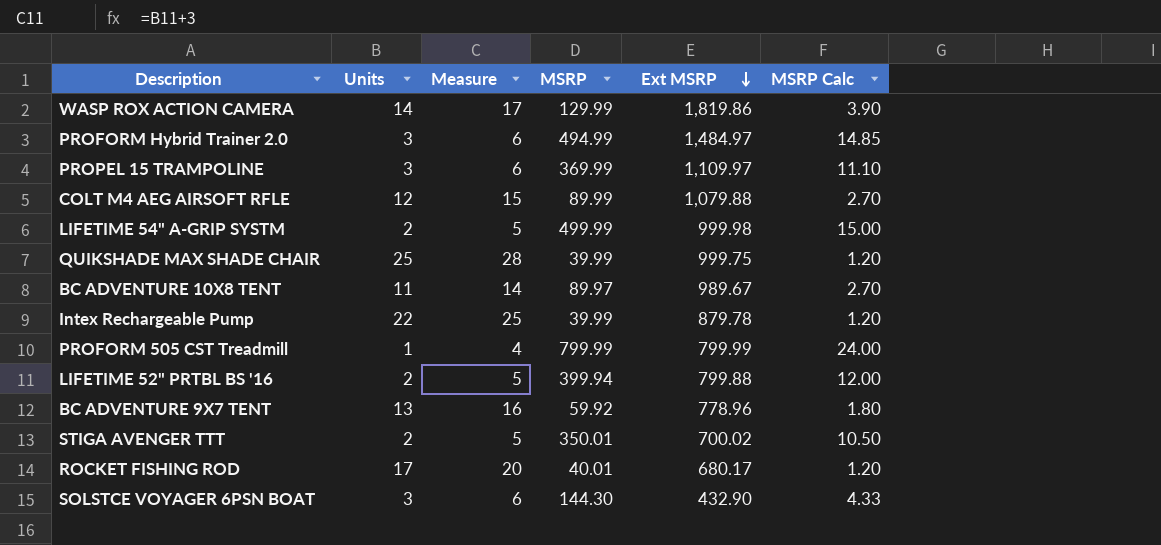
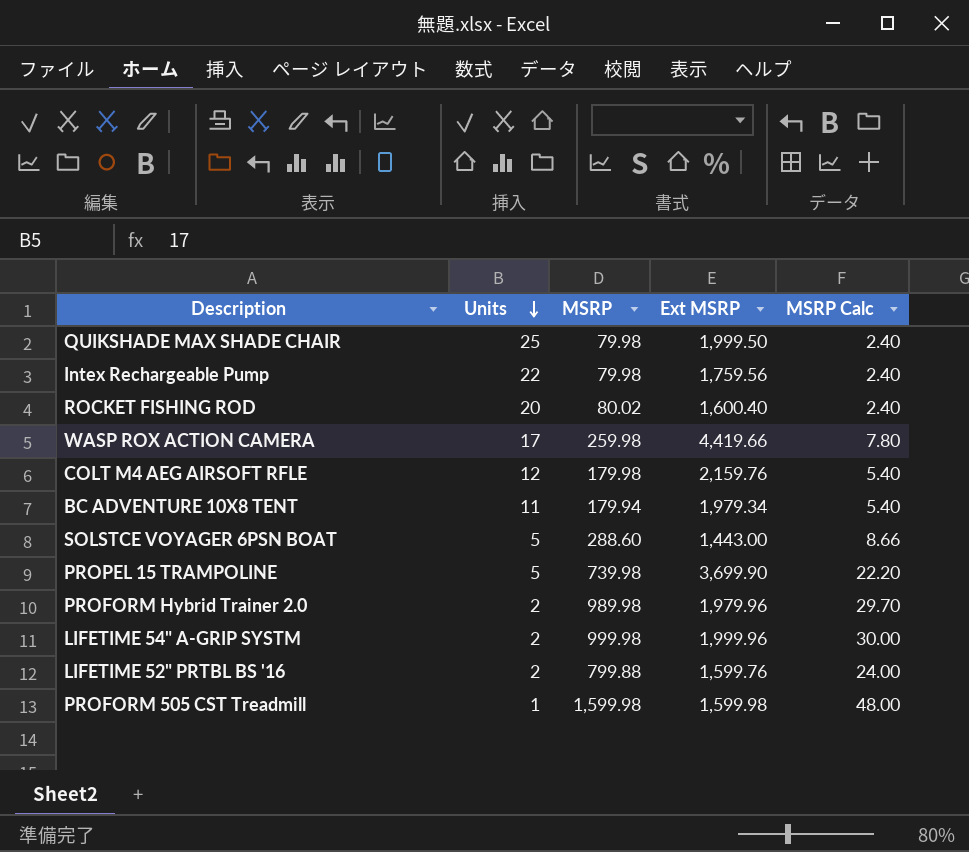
row order: Ext MSRP descending -> Units descending
column Measure | formula: [Units] + 3 -> none
row BC ADVENTURE 9X7 TENT: 13 | 16 | 59.92 | 778.96 | 1.80 -> none
row STIGA AVENGER TTT: 2 | 5 | 350.01 | 700.02 | 10.50 -> none
QUIKSHADE MAX SHADE CHAIR | MSRP: 39.99 -> 79.98
QUIKSHADE MAX SHADE CHAIR | Ext MSRP: 999.75 -> 1,999.50
QUIKSHADE MAX SHADE CHAIR | MSRP Calc: 1.20 -> 2.40
Intex Rechargeable Pump | MSRP: 39.99 -> 79.98
Intex Rechargeable Pump | Ext MSRP: 879.78 -> 1,759.56
Intex Rechargeable Pump | MSRP Calc: 1.20 -> 2.40
ROCKET FISHING ROD | Units: 17 -> 20
ROCKET FISHING ROD | MSRP: 40.01 -> 80.02
ROCKET FISHING ROD | Ext MSRP: 680.17 -> 1,600.40
ROCKET FISHING ROD | MSRP Calc: 1.20 -> 2.40
WASP ROX ACTION CAMERA | Units: 14 -> 17
WASP ROX ACTION CAMERA | MSRP: 129.99 -> 259.98
WASP ROX ACTION CAMERA | Ext MSRP: 1,819.86 -> 4,419.66
WASP ROX ACTION CAMERA | MSRP Calc: 3.90 -> 7.80
COLT M4 AEG AIRSOFT RFLE | MSRP: 89.99 -> 179.98
COLT M4 AEG AIRSOFT RFLE | Ext MSRP: 1,079.88 -> 2,159.76
COLT M4 AEG AIRSOFT RFLE | MSRP Calc: 2.70 -> 5.40
BC ADVENTURE 10X8 TENT | MSRP: 89.97 -> 179.94
BC ADVENTURE 10X8 TENT | Ext MSRP: 989.67 -> 1,979.34
BC ADVENTURE 10X8 TENT | MSRP Calc: 2.70 -> 5.40
SOLSTCE VOYAGER 6PSN BOAT | Units: 3 -> 5
SOLSTCE VOYAGER 6PSN BOAT | MSRP: 144.30 -> 288.60
SOLSTCE VOYAGER 6PSN BOAT | Ext MSRP: 432.90 -> 1,443.00
SOLSTCE VOYAGER 6PSN BOAT | MSRP Calc: 4.33 -> 8.66
PROPEL 15 TRAMPOLINE | Units: 3 -> 5
PROPEL 15 TRAMPOLINE | MSRP: 369.99 -> 739.98
PROPEL 15 TRAMPOLINE | Ext MSRP: 1,109.97 -> 3,699.90
PROPEL 15 TRAMPOLINE | MSRP Calc: 11.10 -> 22.20
PROFORM Hybrid Trainer 2.0 | Units: 3 -> 2
PROFORM Hybrid Trainer 2.0 | MSRP: 494.99 -> 989.98
PROFORM Hybrid Trainer 2.0 | Ext MSRP: 1,484.97 -> 1,979.96
PROFORM Hybrid Trainer 2.0 | MSRP Calc: 14.85 -> 29.70
LIFETIME 54" A-GRIP SYSTM | MSRP: 499.99 -> 999.98
LIFETIME 54" A-GRIP SYSTM | Ext MSRP: 999.98 -> 1,999.96
LIFETIME 54" A-GRIP SYSTM | MSRP Calc: 15.00 -> 30.00
LIFETIME 52" PRTBL BS '16 | MSRP: 399.94 -> 799.88
LIFETIME 52" PRTBL BS '16 | Ext MSRP: 799.88 -> 1,599.76
LIFETIME 52" PRTBL BS '16 | MSRP Calc: 12.00 -> 24.00
PROFORM 505 CST Treadmill | MSRP: 799.99 -> 1,599.98
PROFORM 505 CST Treadmill | Ext MSRP: 799.99 -> 1,599.98
PROFORM 505 CST Treadmill | MSRP Calc: 24.00 -> 48.00

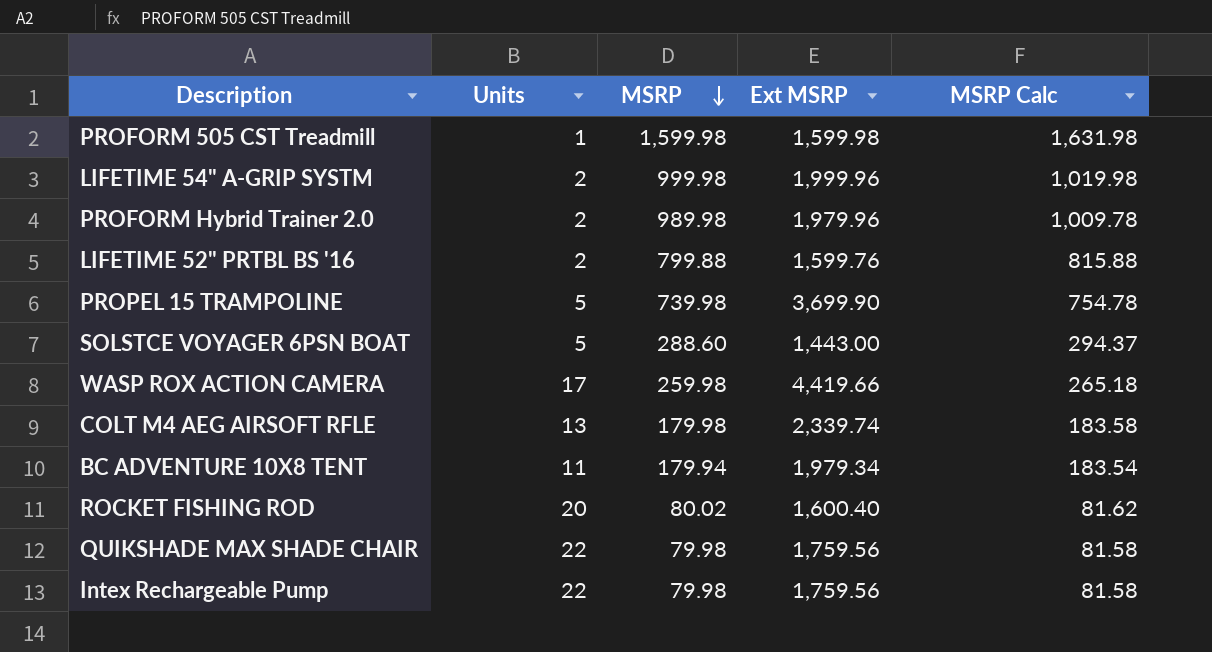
row order: Units descending -> MSRP descending
column MSRP Calc | formula: [MSRP] * 0.03 -> [MSRP] * 1.02
COLT M4 AEG AIRSOFT RFLE | Units: 12 -> 13
COLT M4 AEG AIRSOFT RFLE | Ext MSRP: 2,159.76 -> 2,339.74
QUIKSHADE MAX SHADE CHAIR | Units: 25 -> 22
QUIKSHADE MAX SHADE CHAIR | Ext MSRP: 1,999.50 -> 1,759.56

